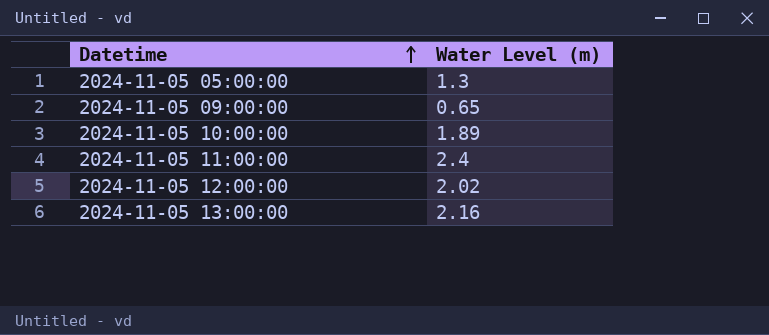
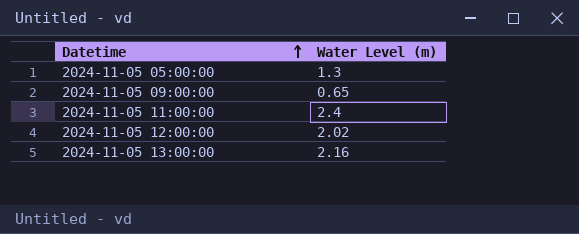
row 2024-11-05 10:00:00: 1.89 -> none

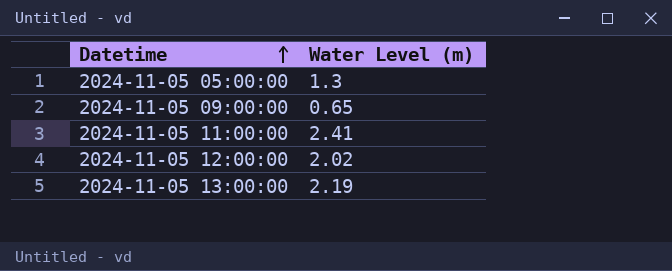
2024-11-05 11:00:00 | Water Level (m): 2.4 -> 2.41
2024-11-05 13:00:00 | Water Level (m): 2.16 -> 2.19

